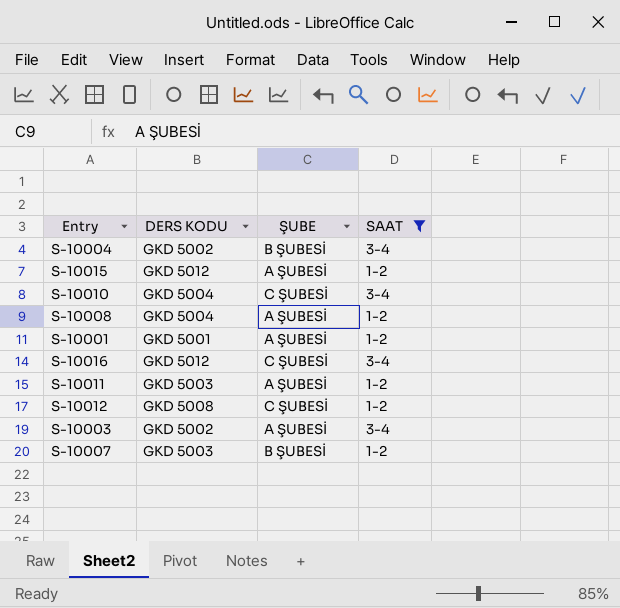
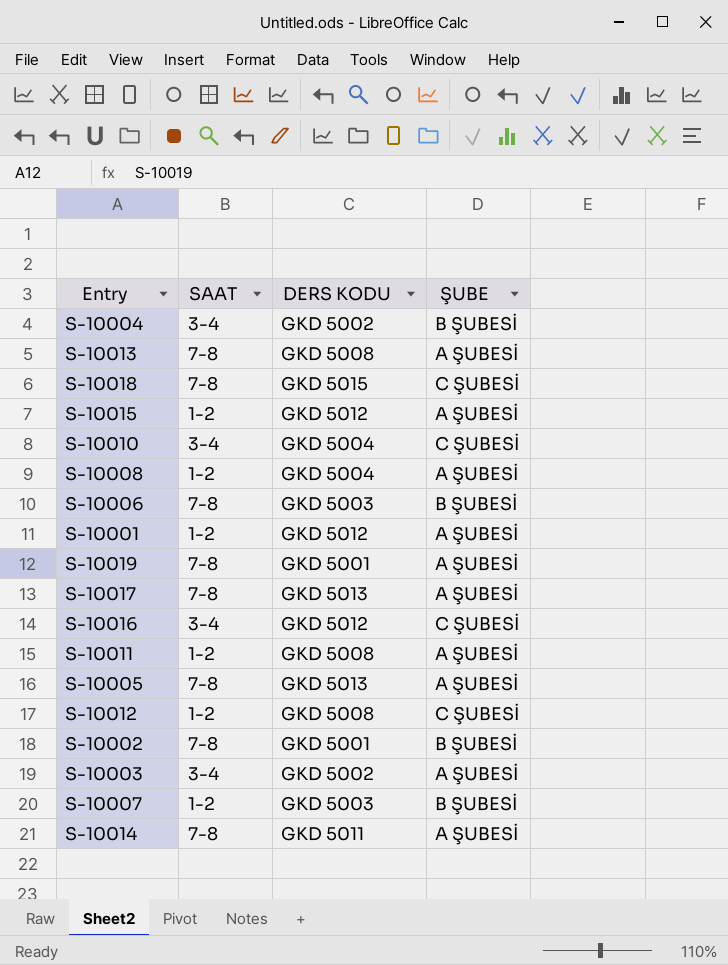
filter: SAAT != 7-8 -> none
column SAAT | position: 4 -> 2
S-10001 | DERS KODU: GKD 5001 -> GKD 5012
S-10011 | DERS KODU: GKD 5003 -> GKD 5008

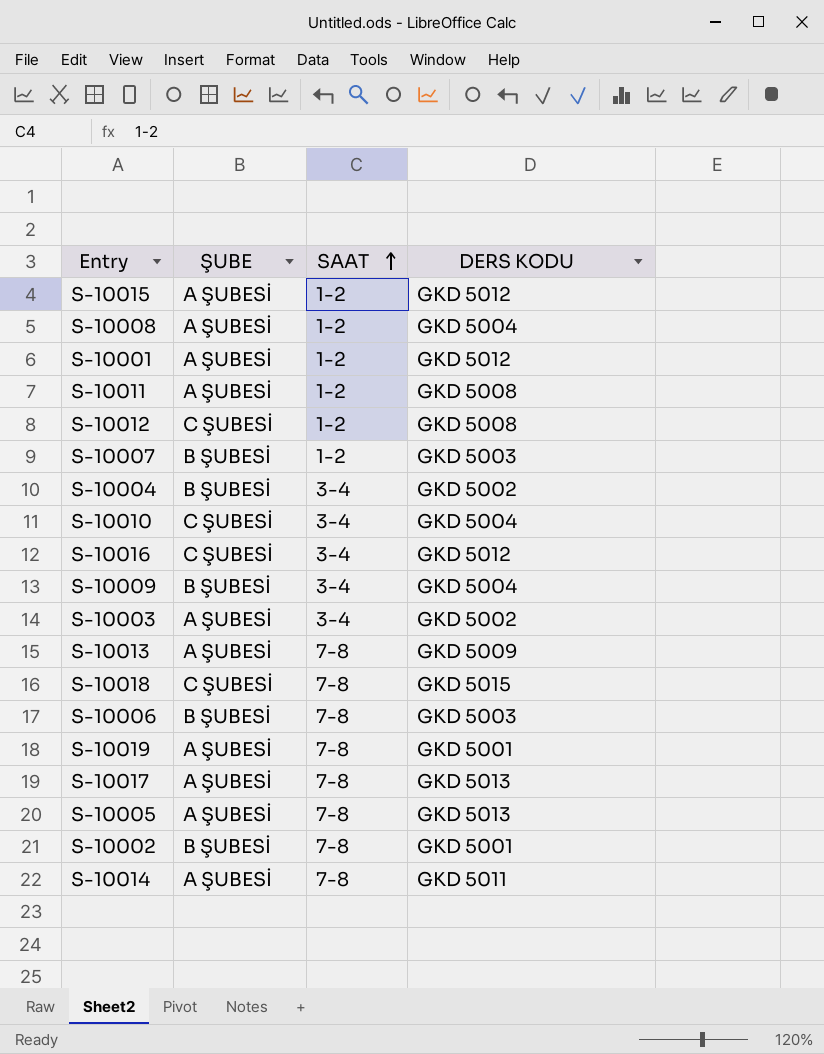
row order: none -> SAAT ascending
column ŞUBE | position: 4 -> 2
row S-10009: none -> B ŞUBESİ | 3-4 | GKD 5004
S-10013 | DERS KODU: GKD 5008 -> GKD 5009

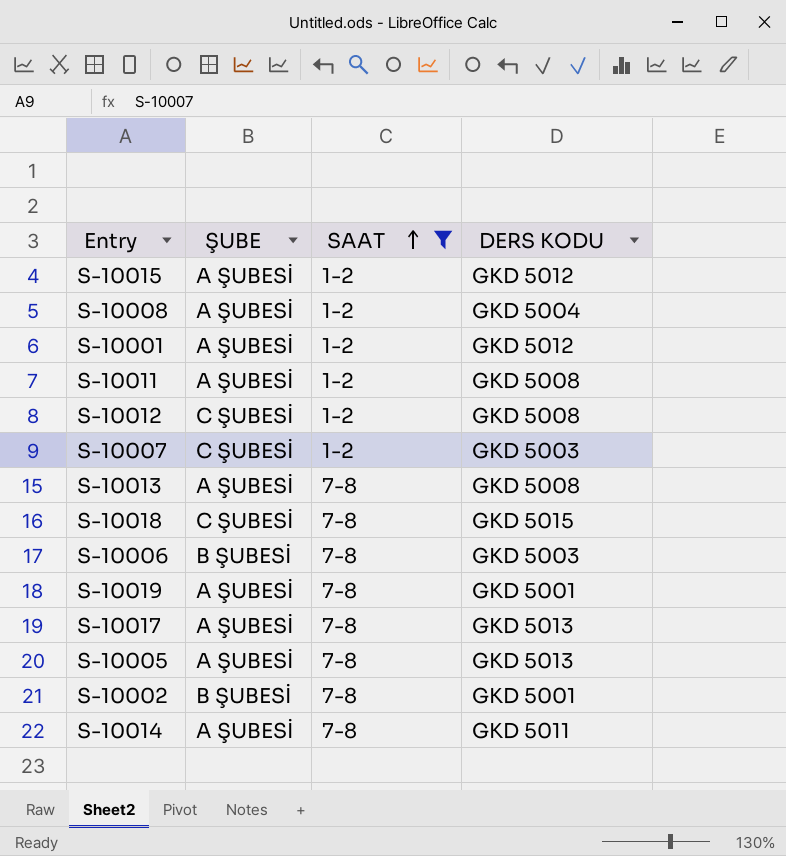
filter: none -> SAAT != 3-4
S-10007 | ŞUBE: B ŞUBESİ -> C ŞUBESİ
S-10013 | DERS KODU: GKD 5009 -> GKD 5008

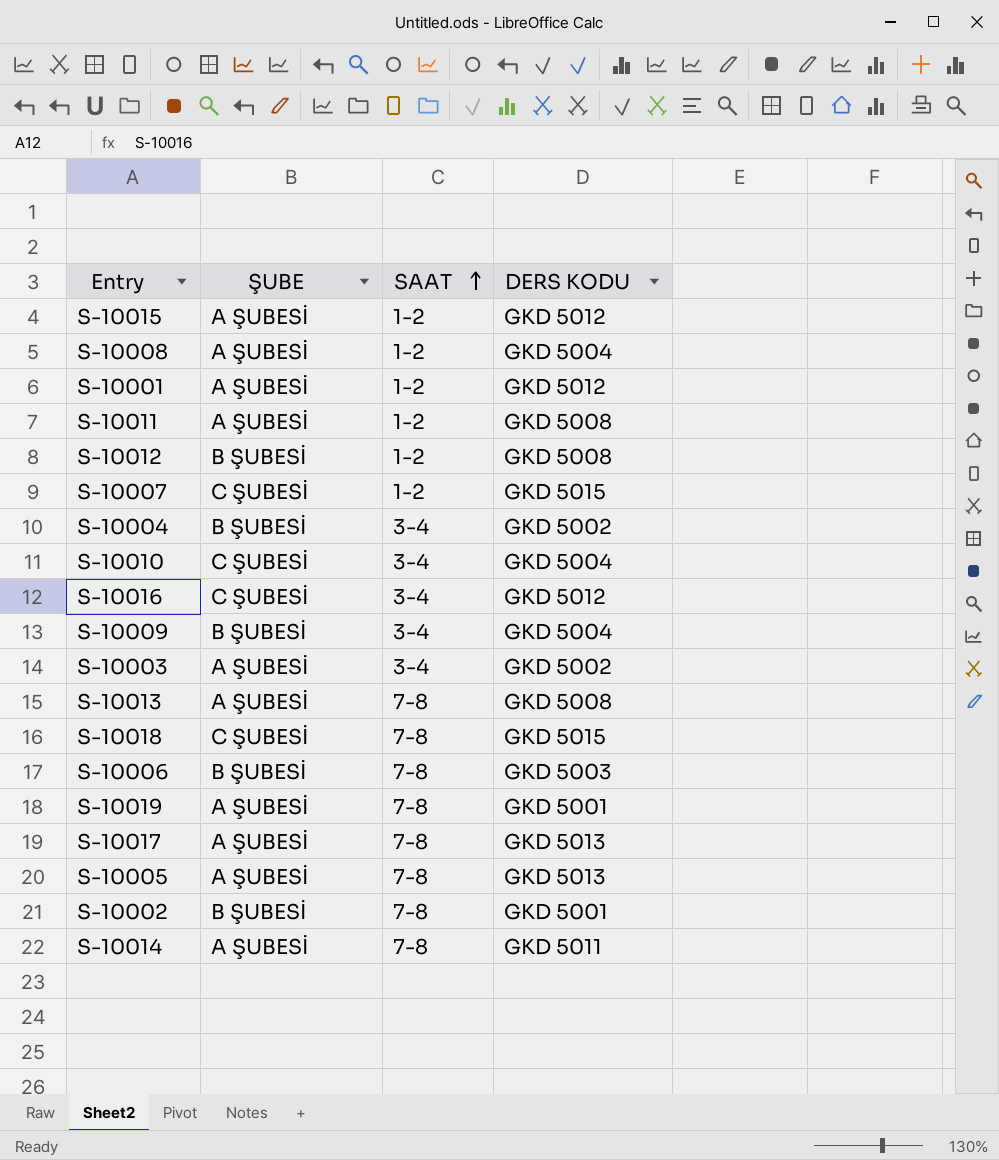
filter: SAAT != 3-4 -> none
S-10012 | ŞUBE: C ŞUBESİ -> B ŞUBESİ
S-10007 | DERS KODU: GKD 5003 -> GKD 5015

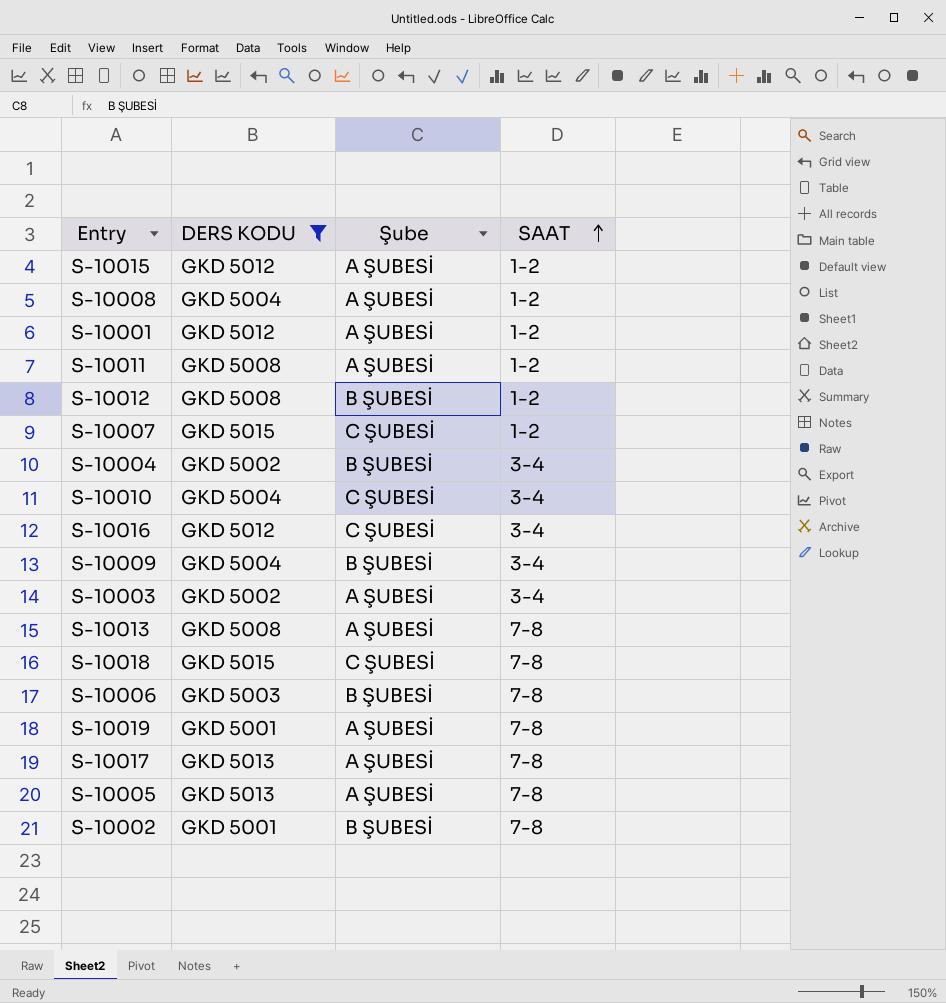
filter: none -> DERS KODU != GKD 5011
column DERS KODU | position: 4 -> 2
column name: ŞUBE -> Şube

